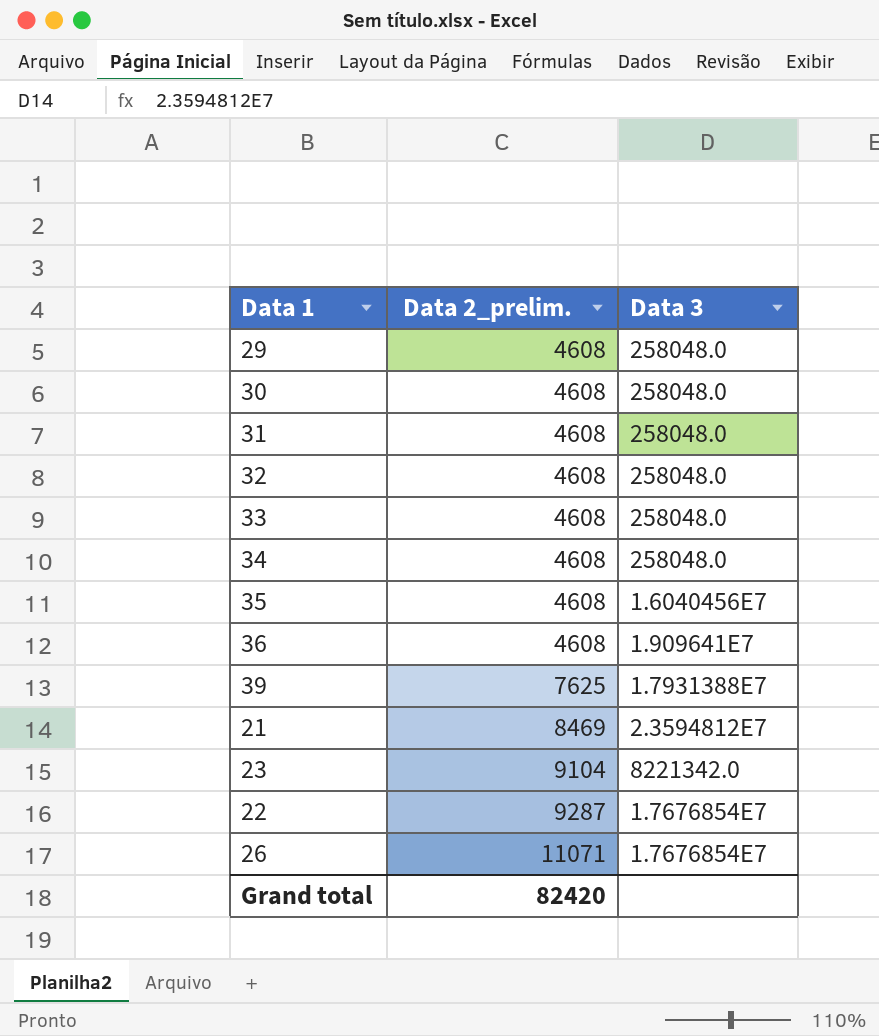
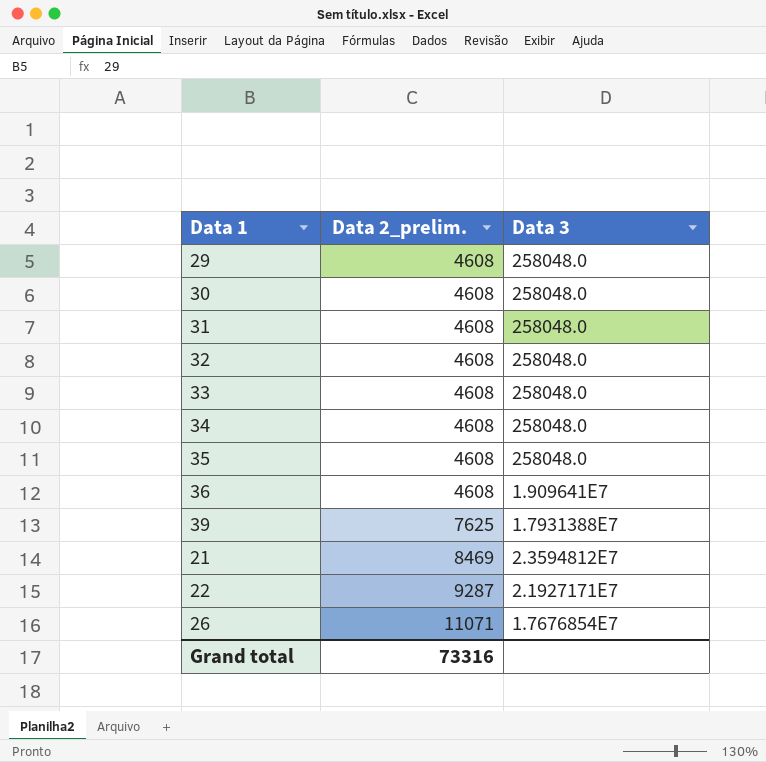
row 23: 9104 | 8221342.0 -> none
35 | Data 3: 1.6040456E7 -> 258048.0
22 | Data 3: 1.7676854E7 -> 2.1927171E7
Grand total | Data 2_prelim.: 82420 -> 73316

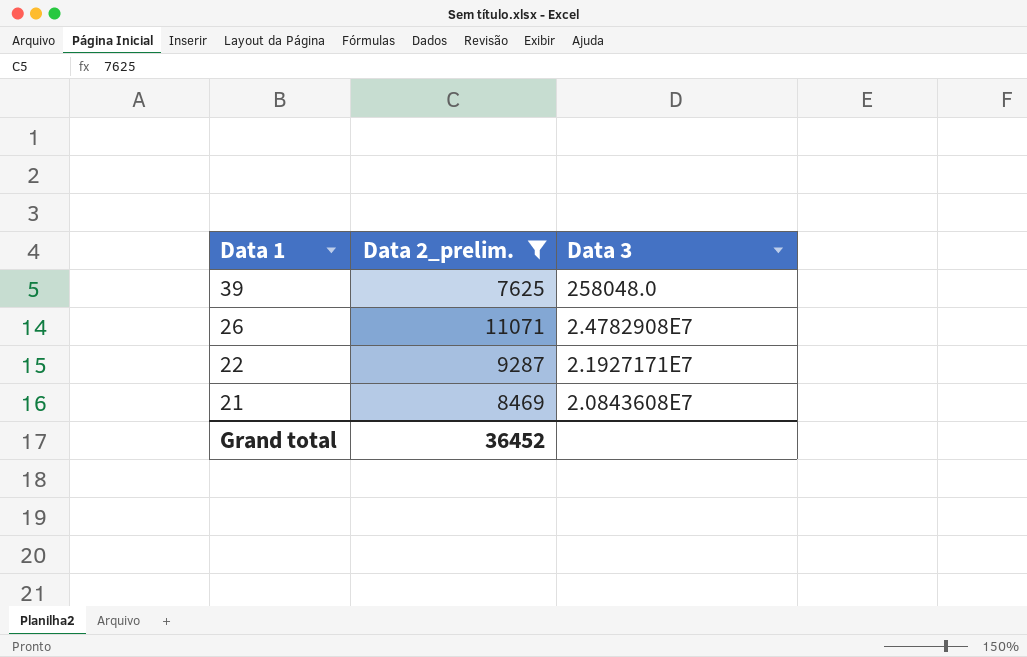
filter: none -> Data 2_prelim. != 4608
row order: Data 2_prelim. ascending -> Data 1 descending
39 | Data 3: 1.7931388E7 -> 258048.0
26 | Data 3: 1.7676854E7 -> 2.4782908E7
21 | Data 3: 2.3594812E7 -> 2.0843608E7
Grand total | Data 2_prelim.: 73316 -> 36452

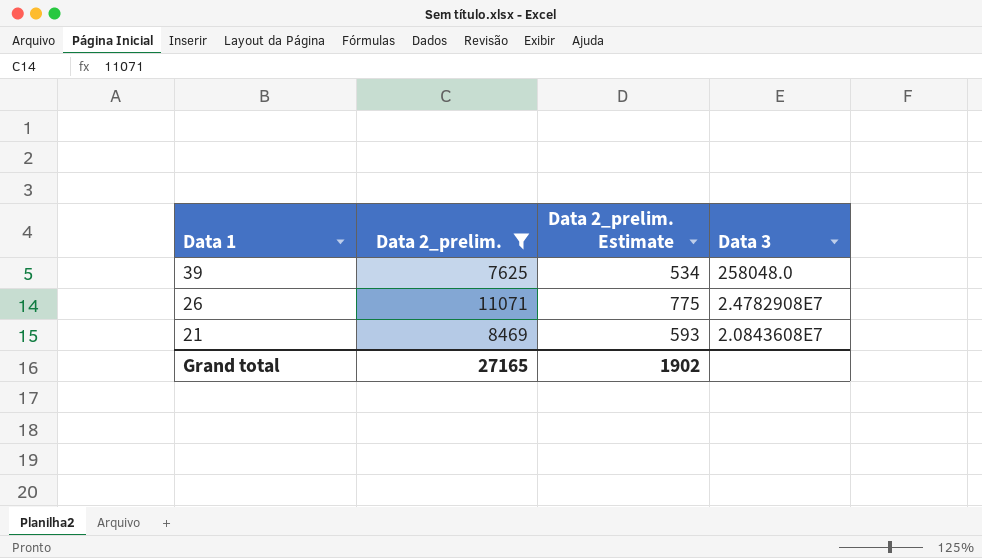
column Data 2_prelim. Estimate | formula: none -> [Data 2_prelim.] * 0.07
row 22: 9287 | 2.1927171E7 -> none
Grand total | Data 2_prelim.: 36452 -> 27165

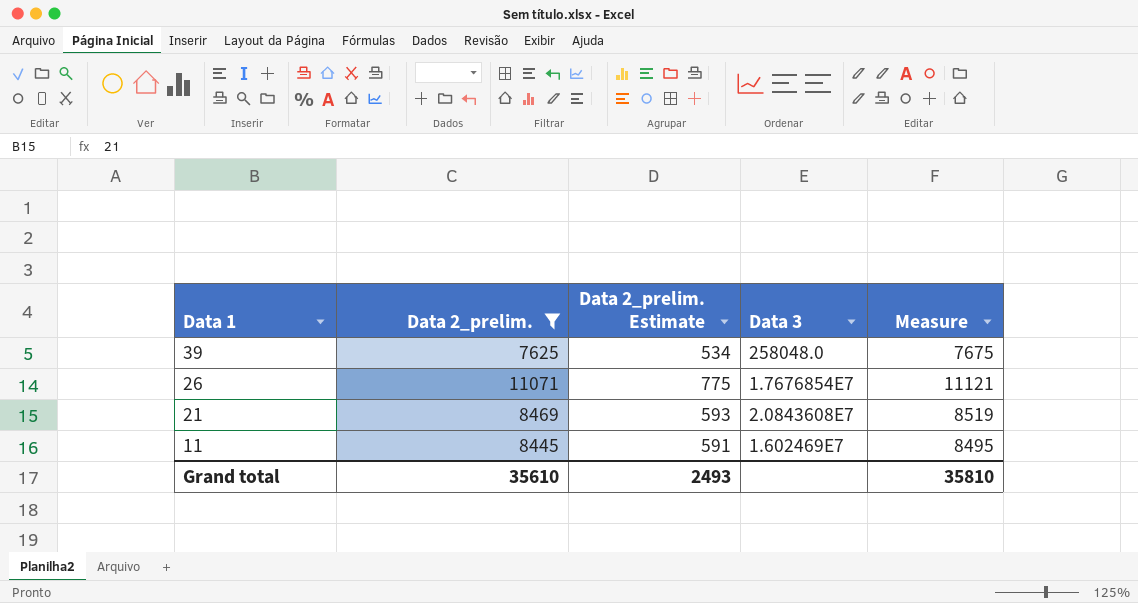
column Measure | formula: none -> [Data 2_prelim.] + 50
26 | Data 3: 2.4782908E7 -> 1.7676854E7
row 11: none -> 8445 | 591 | 1.602469E7 | 8495
Grand total | Data 2_prelim.: 27165 -> 35610
Grand total | Data 2_prelim. Estimate: 1902 -> 2493

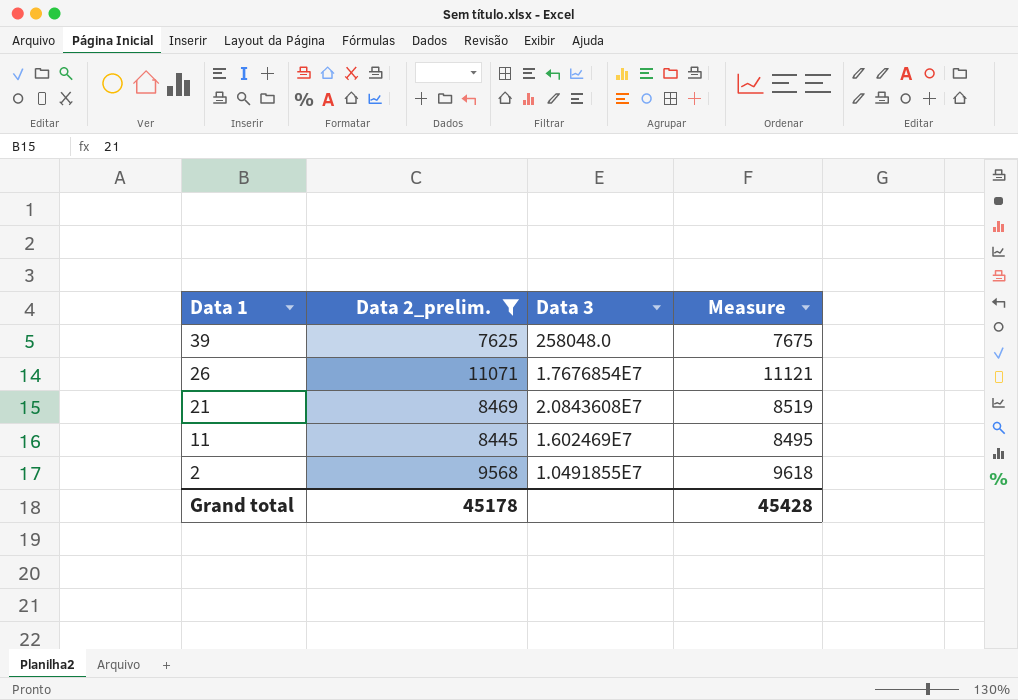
column Data 2_prelim. Estimate | formula: [Data 2_prelim.] * 0.07 -> none
row 2: none -> 9568 | 1.0491855E7 | 9618
Grand total | Data 2_prelim.: 35610 -> 45178
Grand total | Measure: 35810 -> 45428

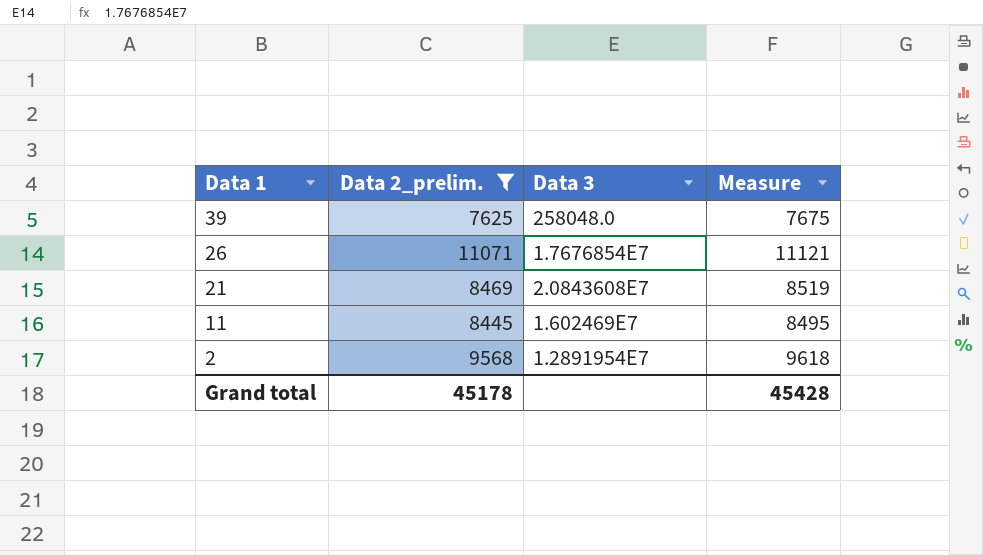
2 | Data 3: 1.0491855E7 -> 1.2891954E7

